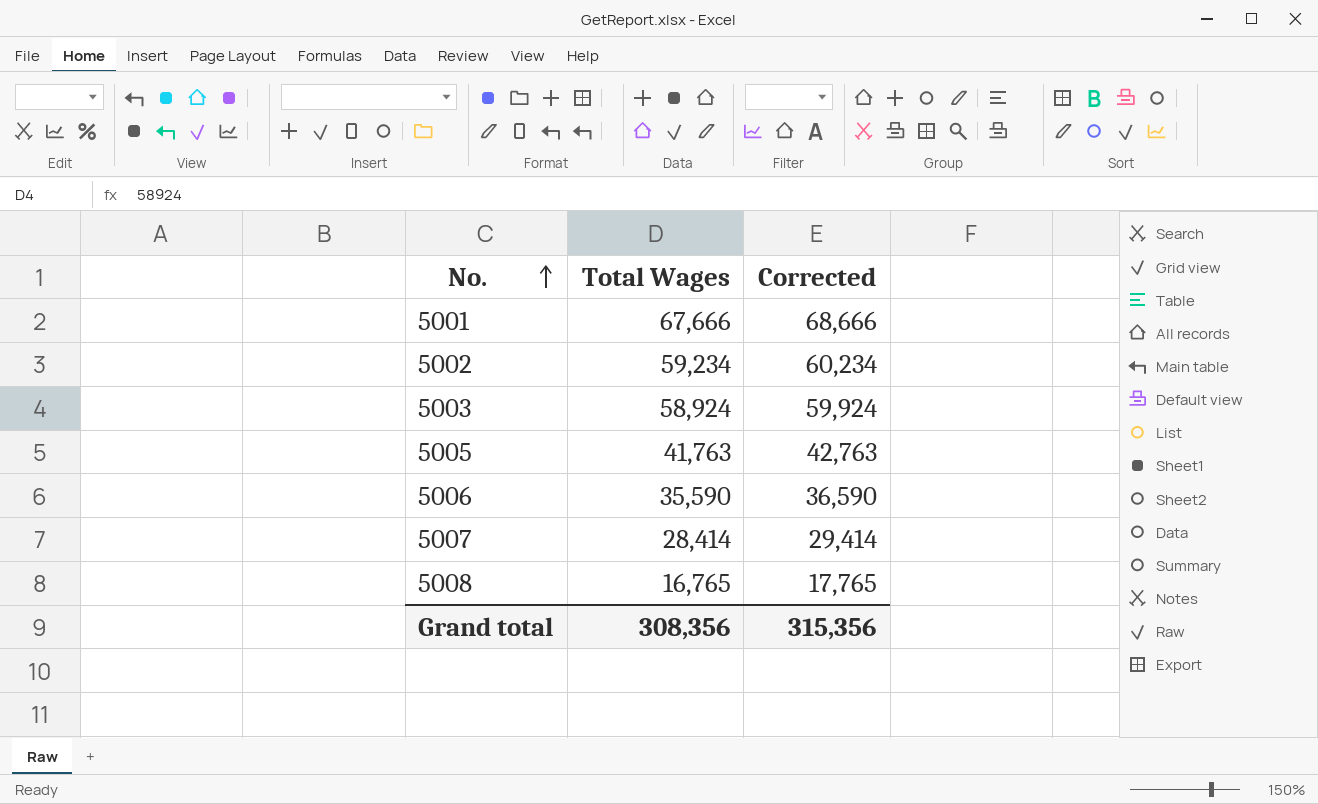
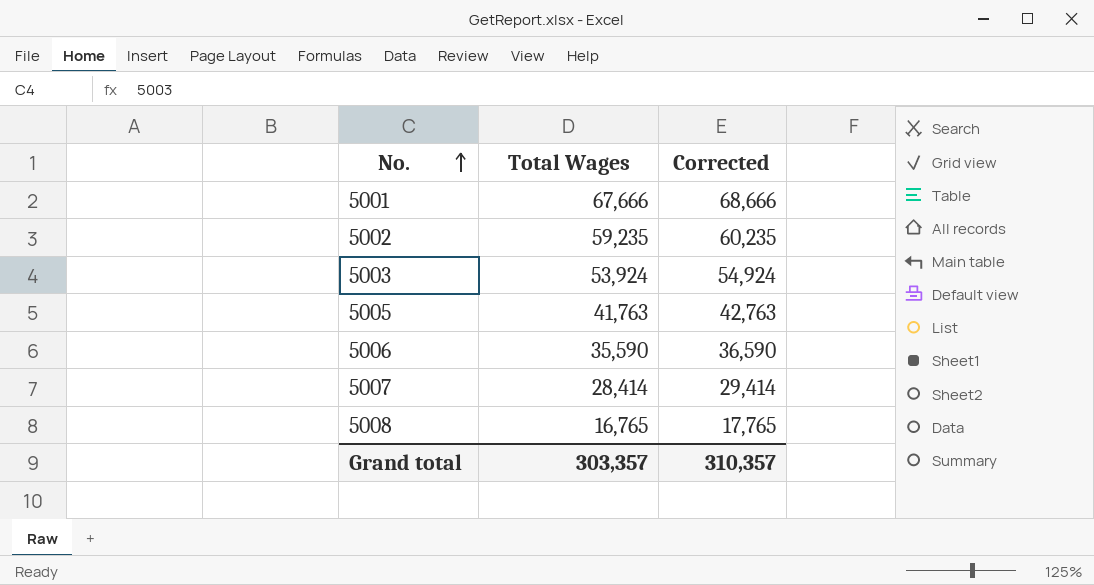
5002 | Total Wages: 59,234 -> 59,235
5002 | Corrected: 60,234 -> 60,235
5003 | Total Wages: 58,924 -> 53,924
5003 | Corrected: 59,924 -> 54,924
Grand total | Total Wages: 308,356 -> 303,357
Grand total | Corrected: 315,356 -> 310,357

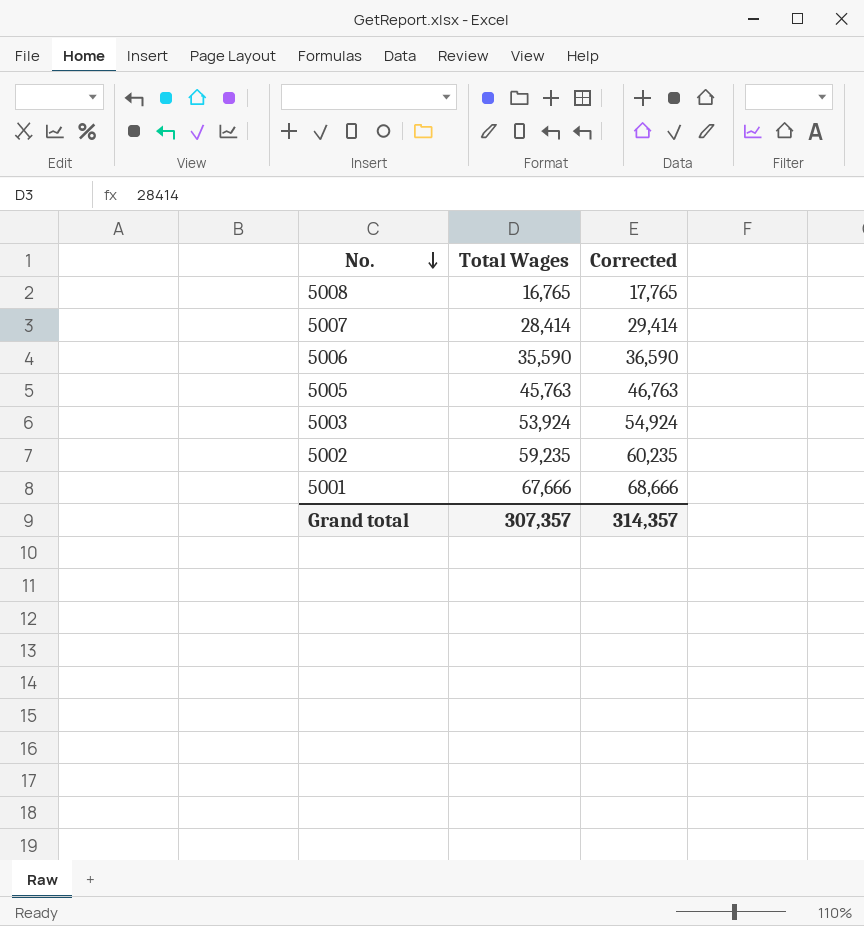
row order: No. ascending -> No. descending
5005 | Total Wages: 41,763 -> 45,763
5005 | Corrected: 42,763 -> 46,763
Grand total | Total Wages: 303,357 -> 307,357
Grand total | Corrected: 310,357 -> 314,357

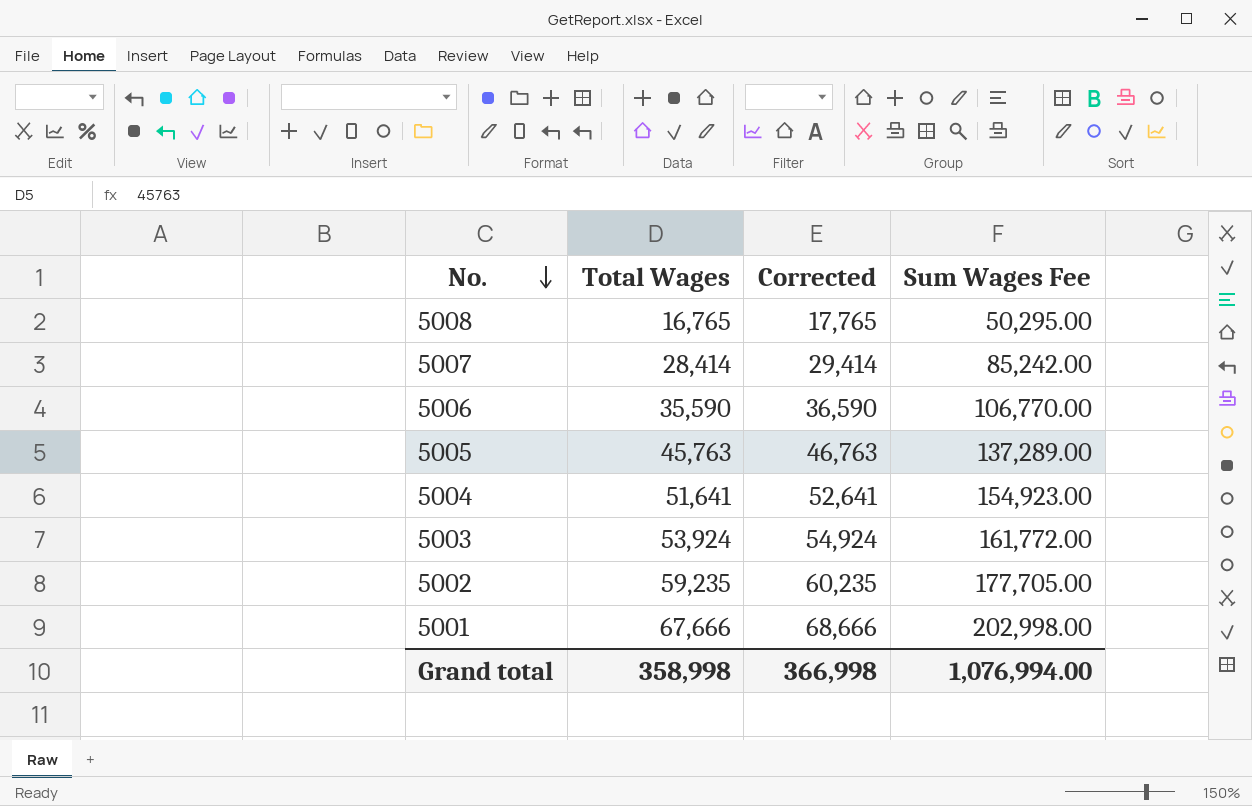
column Sum Wages Fee | formula: none -> [Total Wages] * 3
row 5004: none -> 51,641 | 52,641 | 154,923.00
Grand total | Total Wages: 307,357 -> 358,998
Grand total | Corrected: 314,357 -> 366,998

